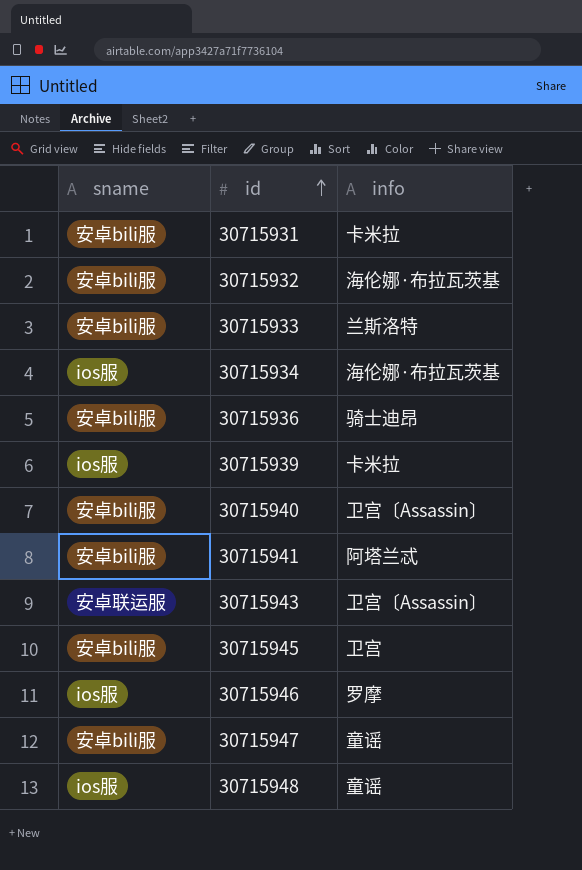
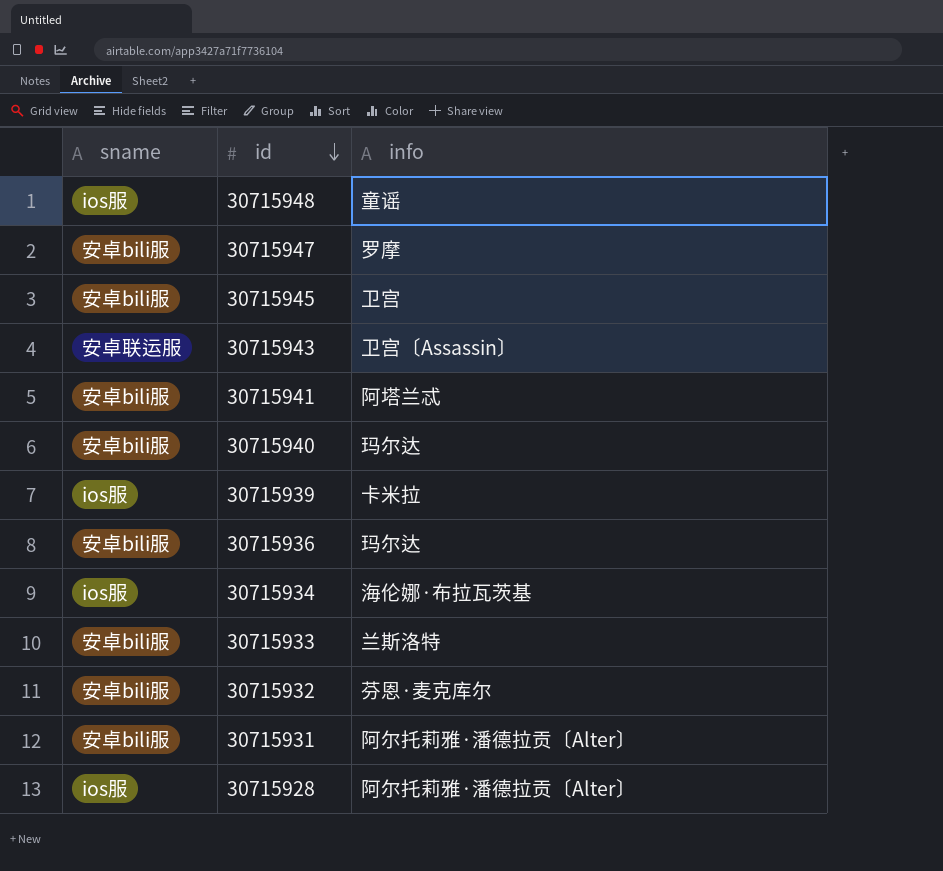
row order: id ascending -> id descending
row 30715946: ios服 | 罗摩 -> none
30715947 | info: 童谣 -> 罗摩
30715940 | info: 卫宫〔Assassin〕 -> 玛尔达
30715936 | info: 骑士迪昂 -> 玛尔达
30715932 | info: 海伦娜·布拉瓦茨基 -> 芬恩·麦克库尔
30715931 | info: 卡米拉 -> 阿尔托莉雅·潘德拉贡〔Alter〕
row 30715928: none -> ios服 | 阿尔托莉雅·潘德拉贡〔Alter〕

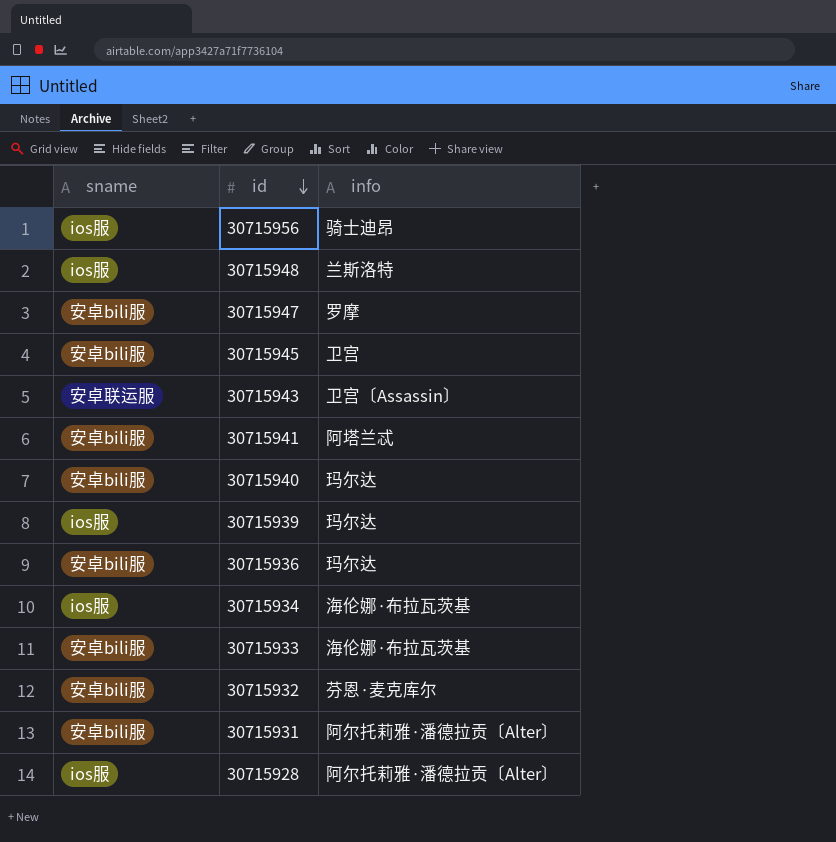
row 30715956: none -> ios服 | 骑士迪昂
30715948 | info: 童谣 -> 兰斯洛特
30715939 | info: 卡米拉 -> 玛尔达
30715933 | info: 兰斯洛特 -> 海伦娜·布拉瓦茨基

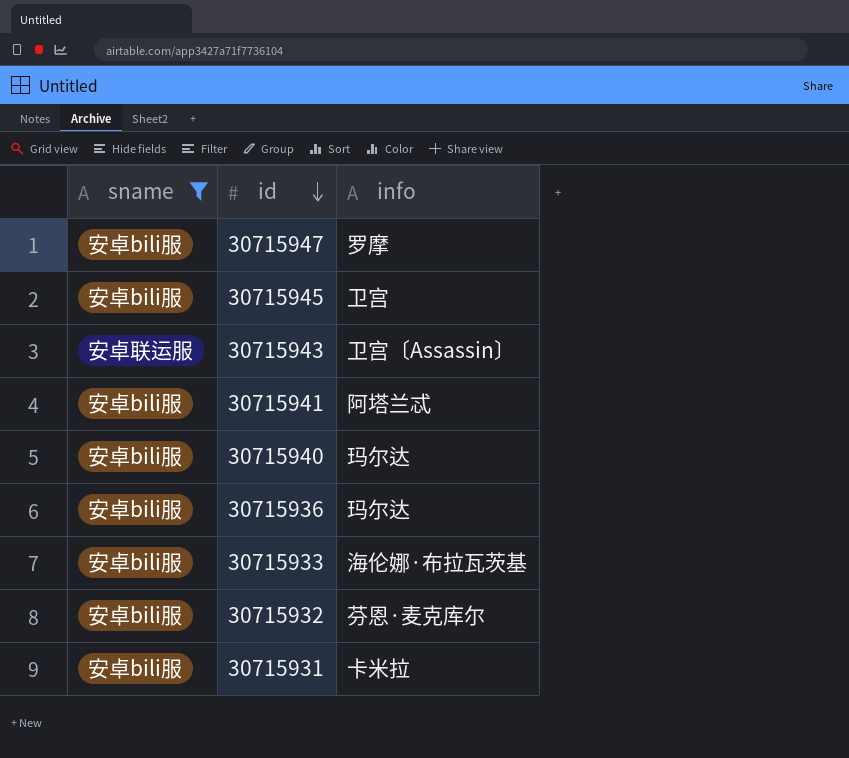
filter: none -> sname != ios服
30715931 | info: 阿尔托莉雅·潘德拉贡〔Alter〕 -> 卡米拉

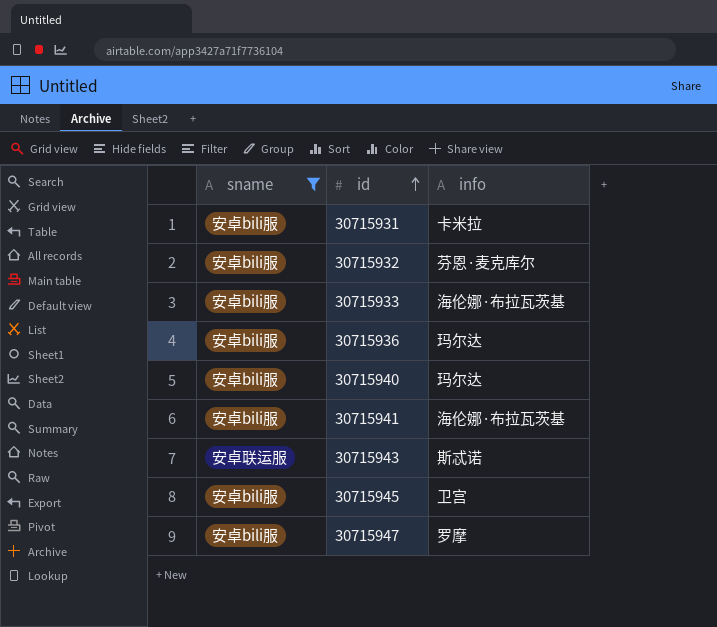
row order: id descending -> id ascending
30715941 | info: 阿塔兰忒 -> 海伦娜·布拉瓦茨基
30715943 | info: 卫宫〔Assassin〕 -> 斯忒诺

